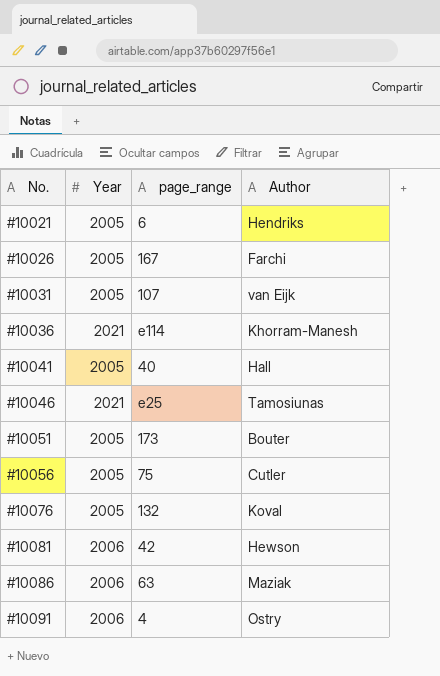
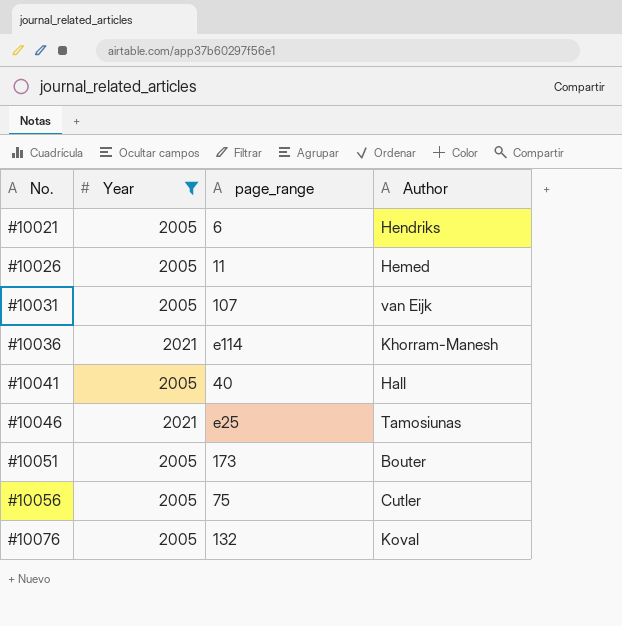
filter: none -> Year != 2006
#10026 | page_range: 167 -> 11
#10026 | Author: Farchi -> Hemed

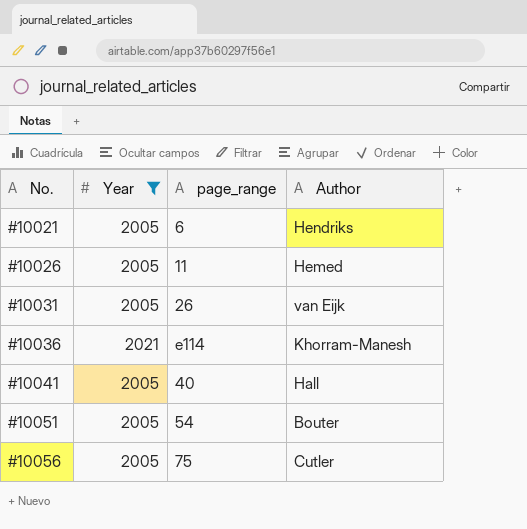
row #10046: 2021 | e25 | Tamosiunas -> none
row #10076: 2005 | 132 | Koval -> none
#10031 | page_range: 107 -> 26
#10051 | page_range: 173 -> 54

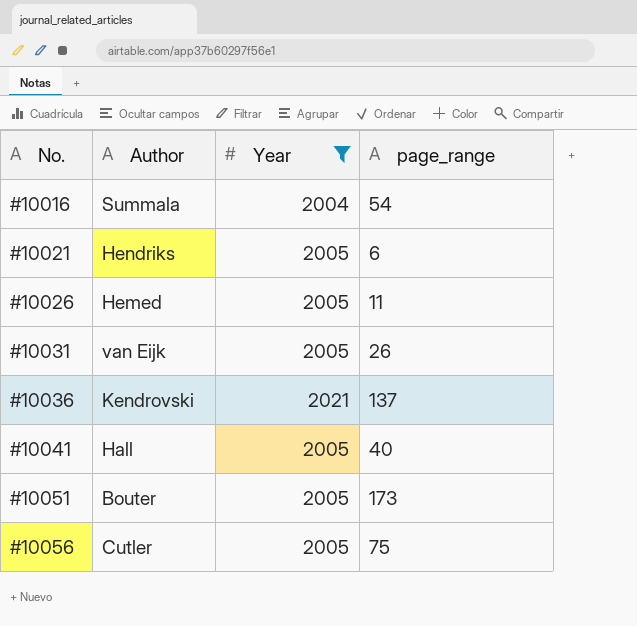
column Author | position: 4 -> 2
row #10016: none -> Summala | 2004 | 54
#10036 | Author: Khorram-Manesh -> Kendrovski
#10036 | page_range: e114 -> 137
#10051 | page_range: 54 -> 173

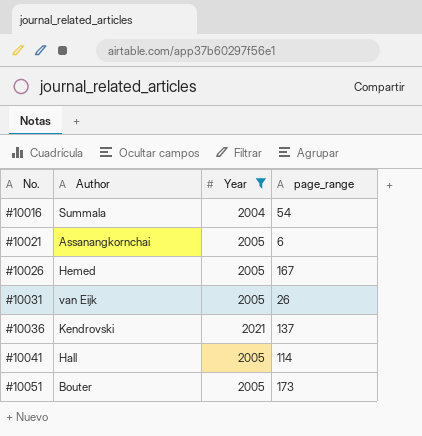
row #10056: Cutler | 2005 | 75 -> none
#10021 | Author: Hendriks -> Assanangkornchai
#10026 | page_range: 11 -> 167
#10041 | page_range: 40 -> 114

